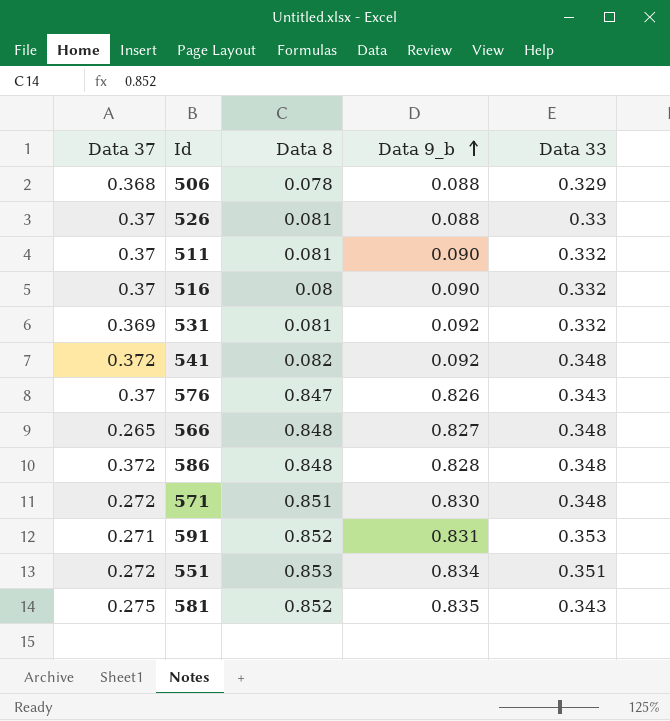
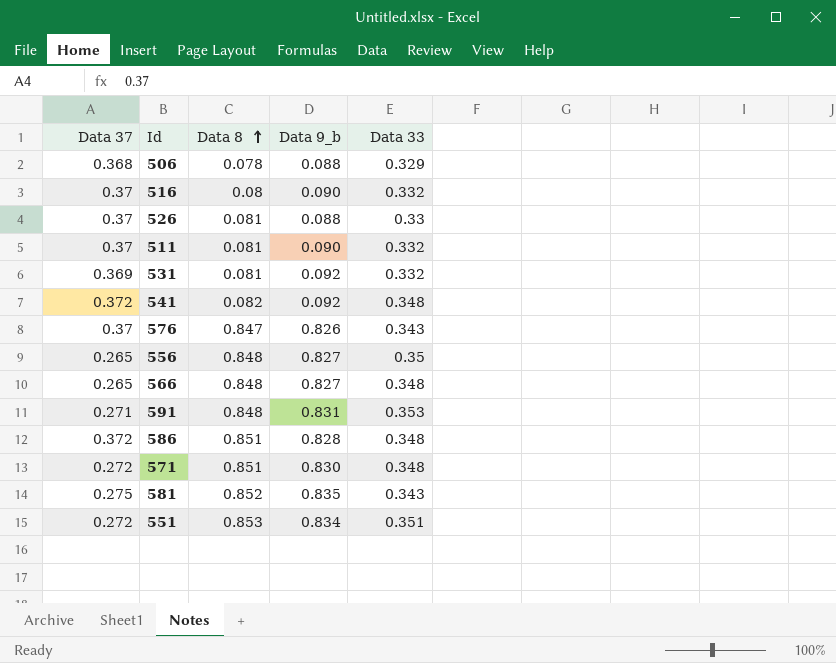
row order: Data 9_b ascending -> Data 8 ascending
row 556: none -> 0.265 | 0.848 | 0.827 | 0.35
591 | Data 8: 0.852 -> 0.848
586 | Data 8: 0.848 -> 0.851

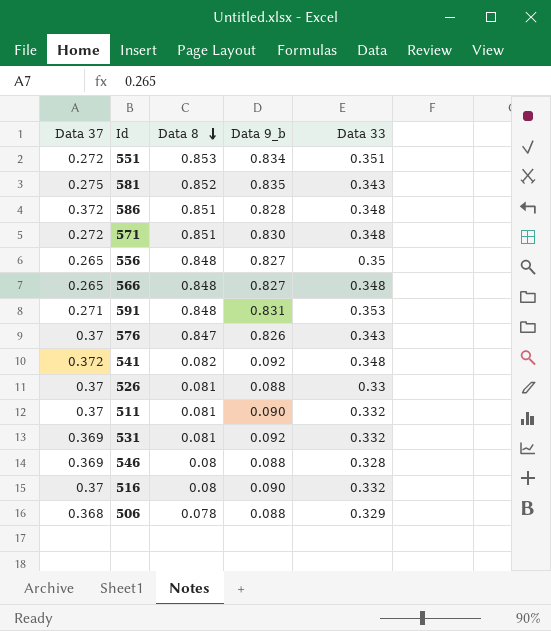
row order: Data 8 ascending -> Data 8 descending
row 546: none -> 0.369 | 0.08 | 0.088 | 0.328

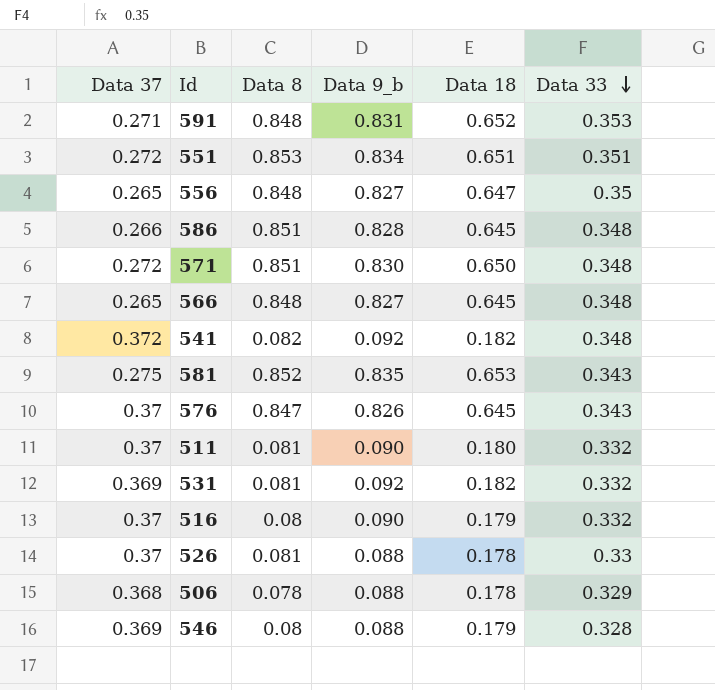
row order: Data 8 descending -> Data 33 descending
column Data 18 | position: none -> 5
586 | Data 37: 0.372 -> 0.266

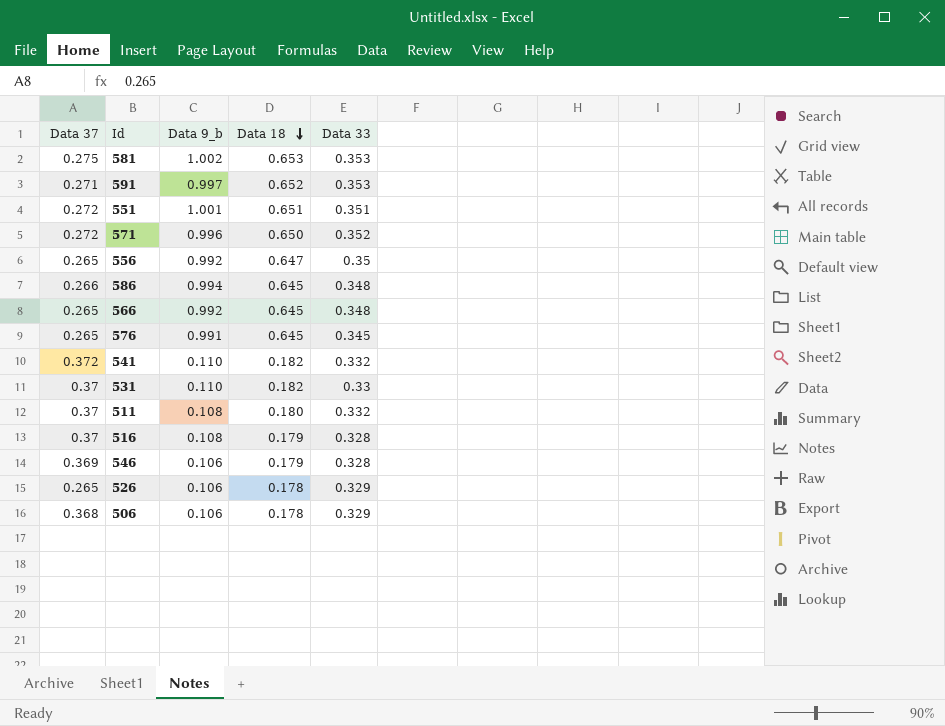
row order: Data 33 descending -> Data 18 descending
column Data 8 | position: 3 -> none
581 | Data 9_b: 0.835 -> 1.002
581 | Data 33: 0.343 -> 0.353
591 | Data 9_b: 0.831 -> 0.997
551 | Data 9_b: 0.834 -> 1.001
571 | Data 9_b: 0.830 -> 0.996
571 | Data 33: 0.348 -> 0.352
556 | Data 9_b: 0.827 -> 0.992
586 | Data 9_b: 0.828 -> 0.994
566 | Data 9_b: 0.827 -> 0.992
576 | Data 37: 0.37 -> 0.265
576 | Data 9_b: 0.826 -> 0.991
576 | Data 33: 0.343 -> 0.345
541 | Data 9_b: 0.092 -> 0.110
541 | Data 33: 0.348 -> 0.332
531 | Data 37: 0.369 -> 0.37
531 | Data 9_b: 0.092 -> 0.110
531 | Data 33: 0.332 -> 0.33
511 | Data 9_b: 0.090 -> 0.108
516 | Data 9_b: 0.090 -> 0.108
516 | Data 33: 0.332 -> 0.328
546 | Data 9_b: 0.088 -> 0.106
526 | Data 37: 0.37 -> 0.265
526 | Data 9_b: 0.088 -> 0.106
526 | Data 33: 0.33 -> 0.329
506 | Data 9_b: 0.088 -> 0.106

